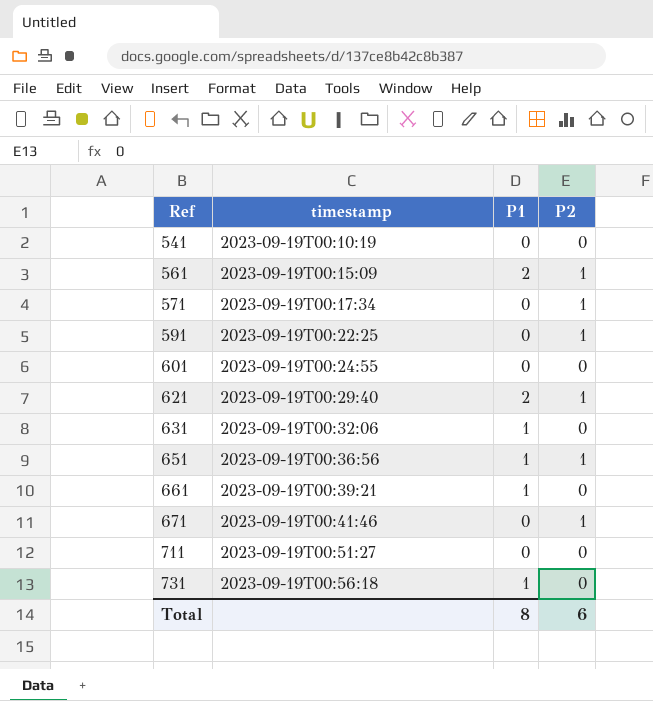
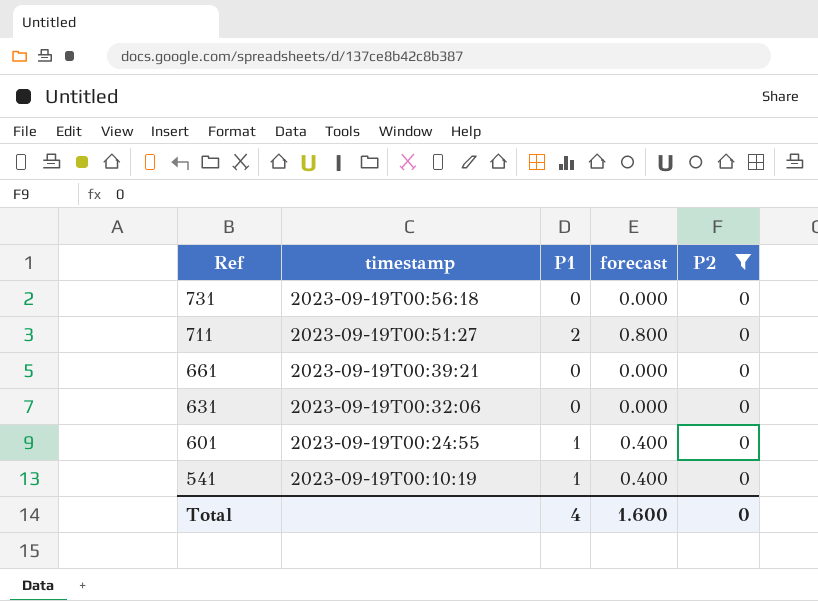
filter: none -> P2 = 0
row order: Ref ascending -> Ref descending
column forecast | formula: none -> [P1] * 0.4
731 | P1: 1 -> 0
711 | P1: 0 -> 2
661 | P1: 1 -> 0
631 | P1: 1 -> 0
601 | P1: 0 -> 1
541 | P1: 0 -> 1
Total | P1: 8 -> 4
Total | P2: 6 -> 0

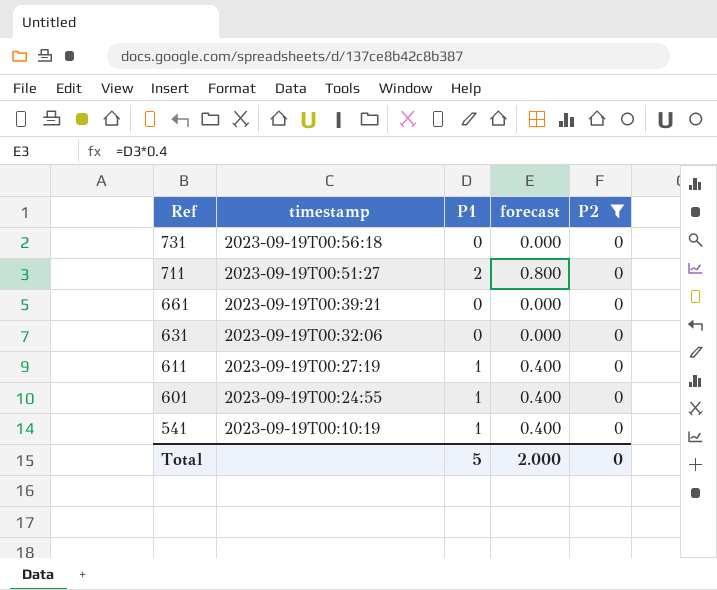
row 611: none -> 2023-09-19T00:27:19 | 1 | 0.400 | 0
Total | P1: 4 -> 5
Total | forecast: 1.600 -> 2.000

